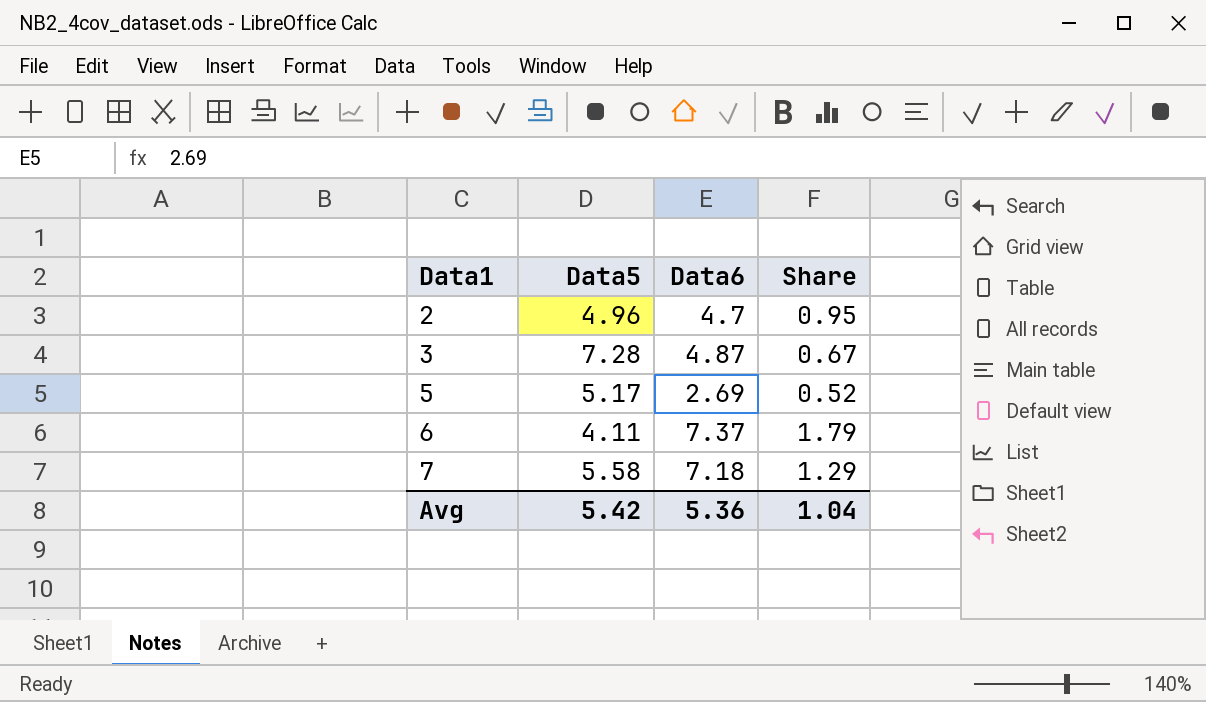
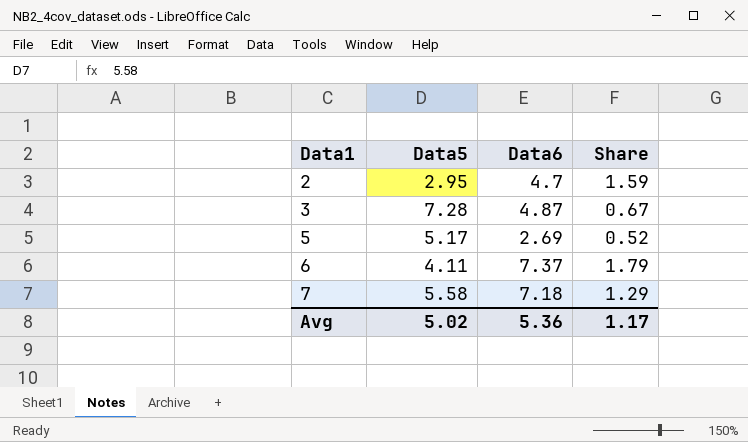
2 | Data5: 4.96 -> 2.95
2 | Share: 0.95 -> 1.59
Avg | Data5: 5.42 -> 5.02
Avg | Share: 1.04 -> 1.17

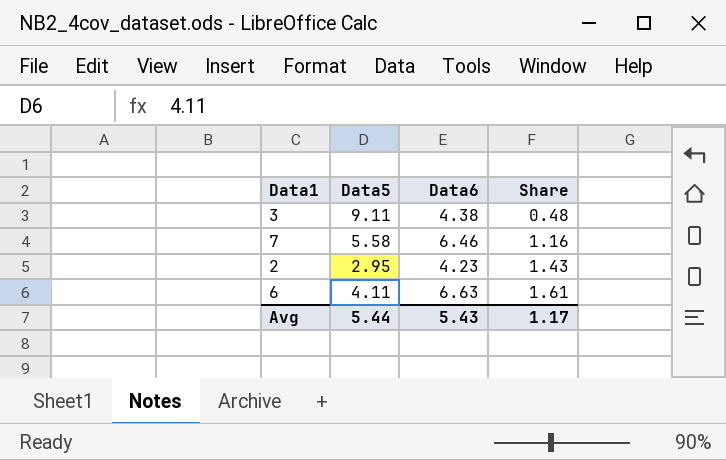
row order: Data1 ascending -> Share ascending
row 5: 5.17 | 2.69 | 0.52 -> none
3 | Data5: 7.28 -> 9.11
3 | Data6: 4.87 -> 4.38
3 | Share: 0.67 -> 0.48
7 | Data6: 7.18 -> 6.46
7 | Share: 1.29 -> 1.16
2 | Data6: 4.7 -> 4.23
2 | Share: 1.59 -> 1.43
6 | Data6: 7.37 -> 6.63
6 | Share: 1.79 -> 1.61
Avg | Data5: 5.02 -> 5.44
Avg | Data6: 5.36 -> 5.43

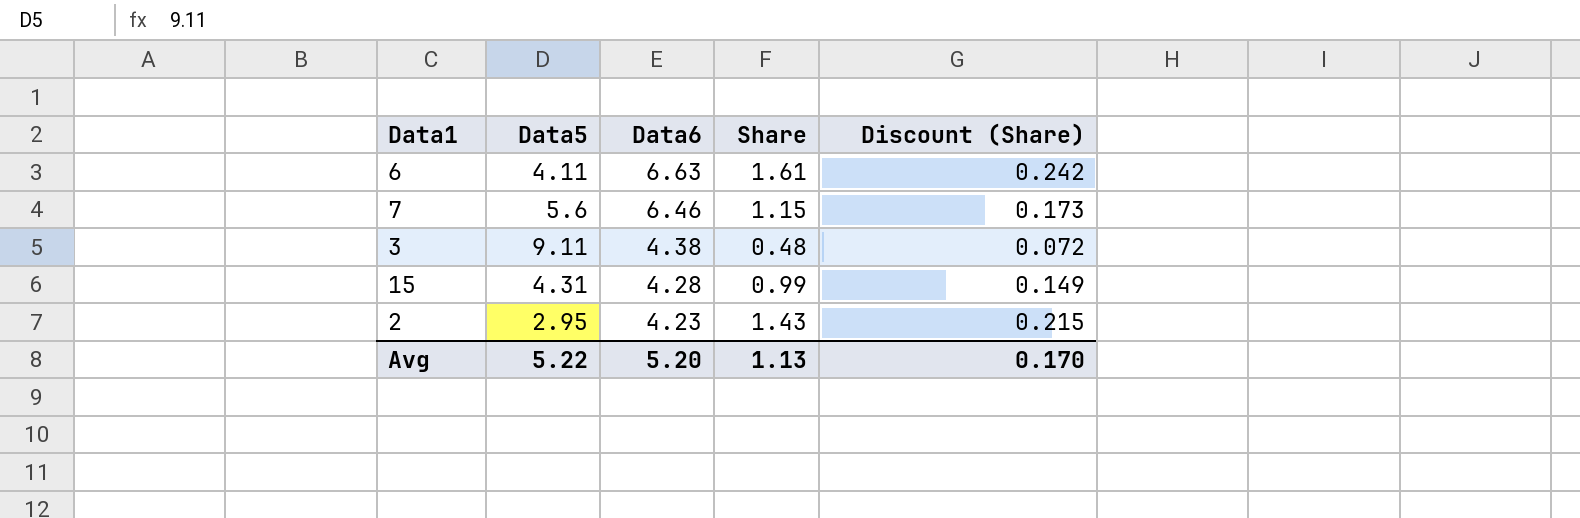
row order: Share ascending -> Data6 descending
column Discount (Share) | formula: none -> [Share] * 0.15
7 | Data5: 5.58 -> 5.6
7 | Share: 1.16 -> 1.15
row 15: none -> 4.31 | 4.28 | 0.99 | 0.149
Avg | Data5: 5.44 -> 5.22
Avg | Data6: 5.43 -> 5.20
Avg | Share: 1.17 -> 1.13

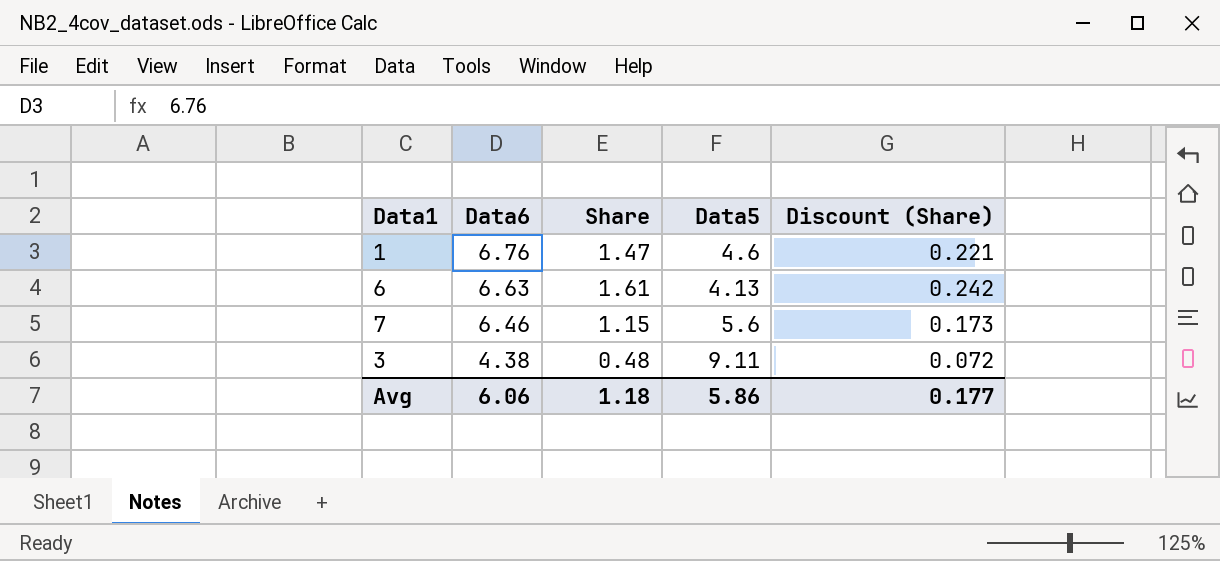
column Data5 | position: 2 -> 4
row 15: 4.31 | 4.28 | 0.99 | 0.149 -> none
row 2: 2.95 | 4.23 | 1.43 | 0.215 -> none
row 1: none -> 6.76 | 1.47 | 4.6 | 0.221
6 | Data5: 4.11 -> 4.13
Avg | Data6: 5.20 -> 6.06
Avg | Share: 1.13 -> 1.18
Avg | Data5: 5.22 -> 5.86
Avg | Discount (Share): 0.170 -> 0.177

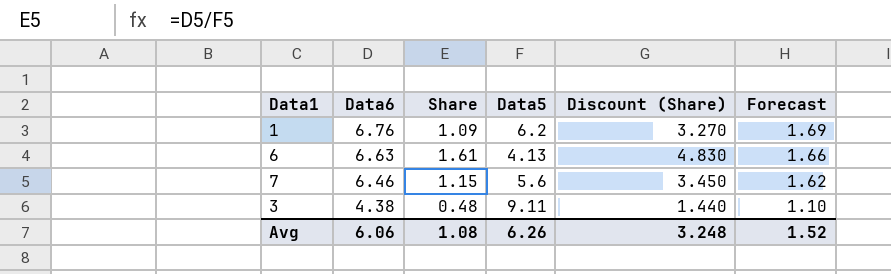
column Discount (Share) | formula: [Share] * 0.15 -> [Share] * 3
column Forecast | formula: none -> [Data6] * 0.25
1 | Share: 1.47 -> 1.09
1 | Data5: 4.6 -> 6.2
Avg | Share: 1.18 -> 1.08
Avg | Data5: 5.86 -> 6.26
Avg | Discount (Share): 0.177 -> 3.248

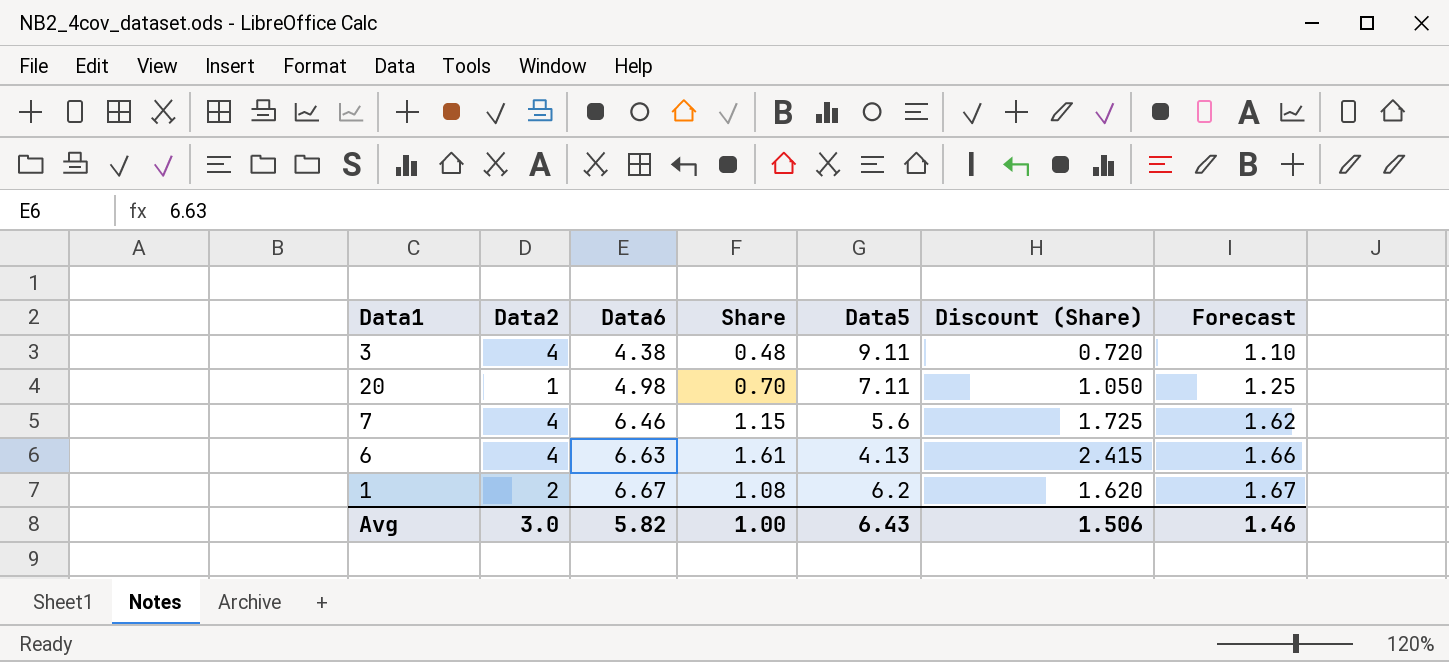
row order: Data6 descending -> Data6 ascending
column Data2 | position: none -> 2
column Discount (Share) | formula: [Share] * 3 -> [Share] * 1.5
row 20: none -> 1 | 4.98 | 0.70 | 7.11 | 1.050 | 1.25
1 | Data6: 6.76 -> 6.67
1 | Share: 1.09 -> 1.08
1 | Forecast: 1.69 -> 1.67
Avg | Data6: 6.06 -> 5.82
Avg | Share: 1.08 -> 1.00
Avg | Data5: 6.26 -> 6.43
Avg | Discount (Share): 3.248 -> 1.506
Avg | Forecast: 1.52 -> 1.46

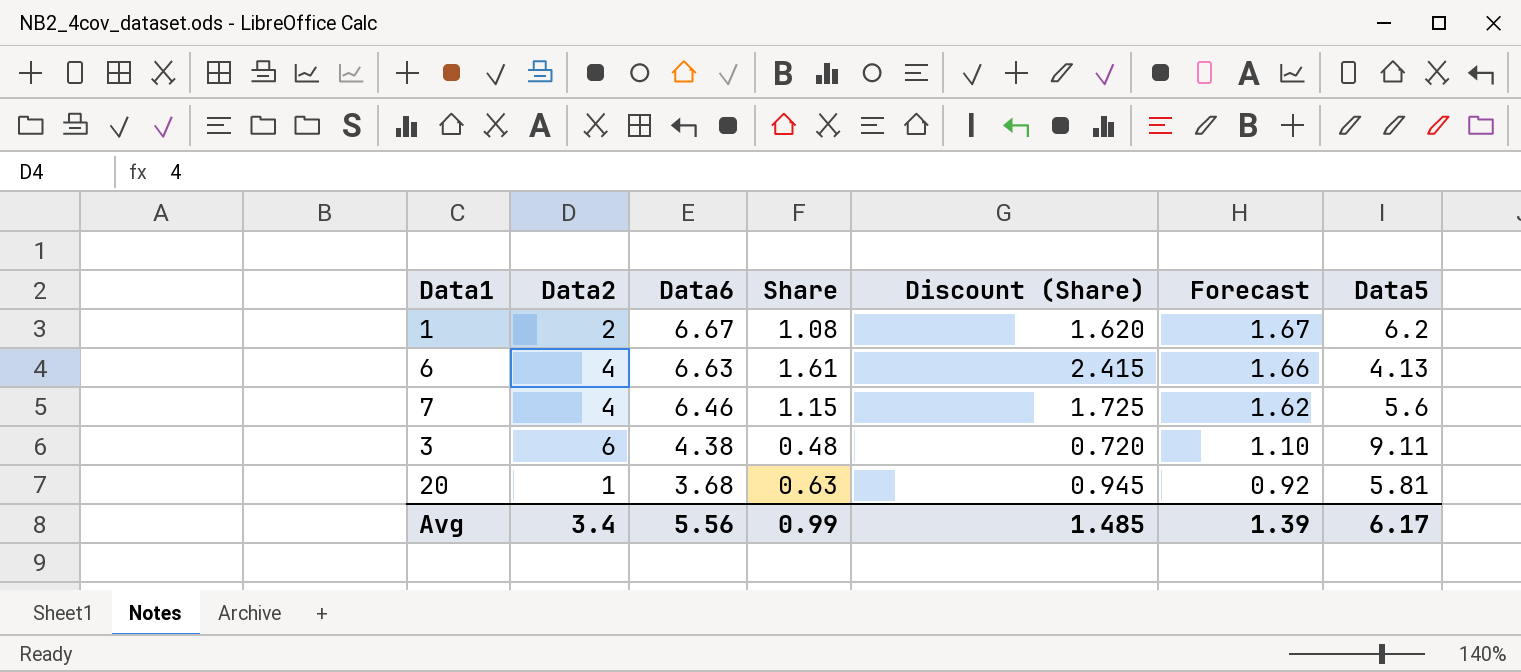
row order: Data6 ascending -> Data6 descending
column Data5 | position: 5 -> 7
3 | Data2: 4 -> 6
20 | Data6: 4.98 -> 3.68
20 | Share: 0.70 -> 0.63
20 | Discount (Share): 1.050 -> 0.945
20 | Forecast: 1.25 -> 0.92
20 | Data5: 7.11 -> 5.81
Avg | Data2: 3.0 -> 3.4
Avg | Data6: 5.82 -> 5.56
Avg | Share: 1.00 -> 0.99
Avg | Discount (Share): 1.506 -> 1.485
Avg | Forecast: 1.46 -> 1.39
Avg | Data5: 6.43 -> 6.17

